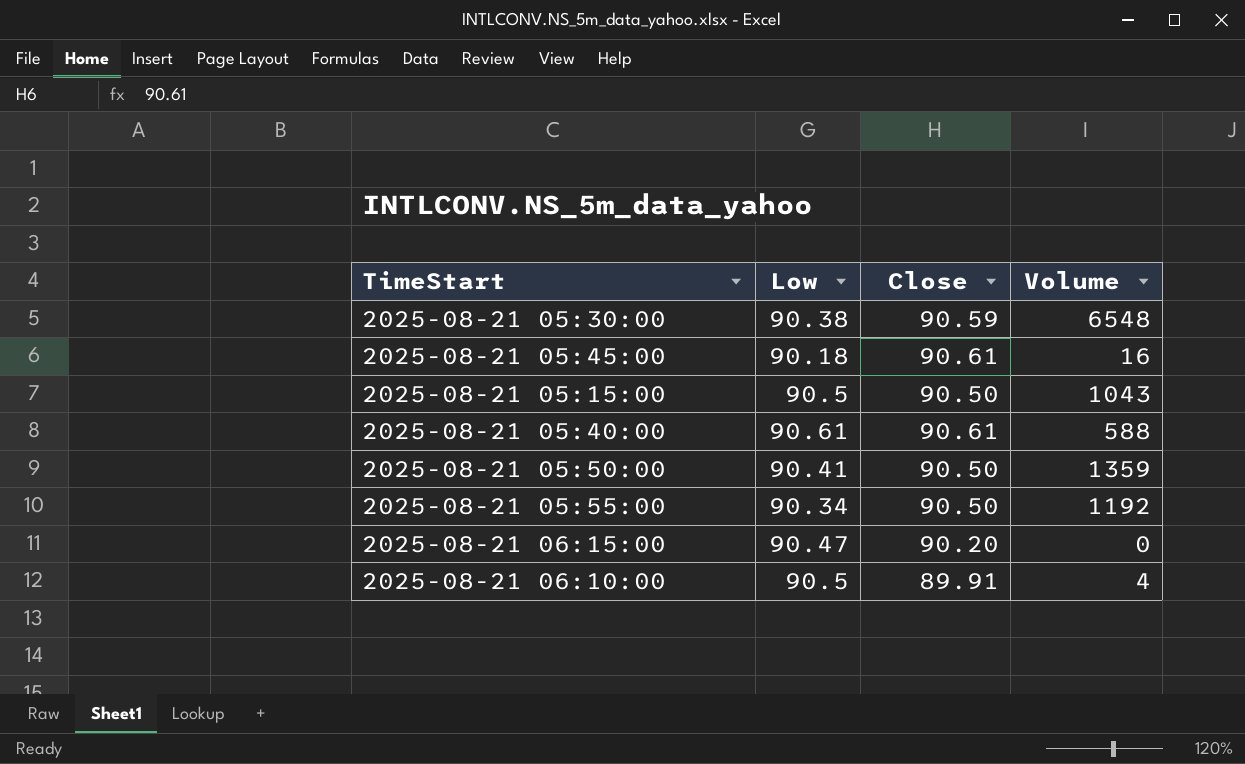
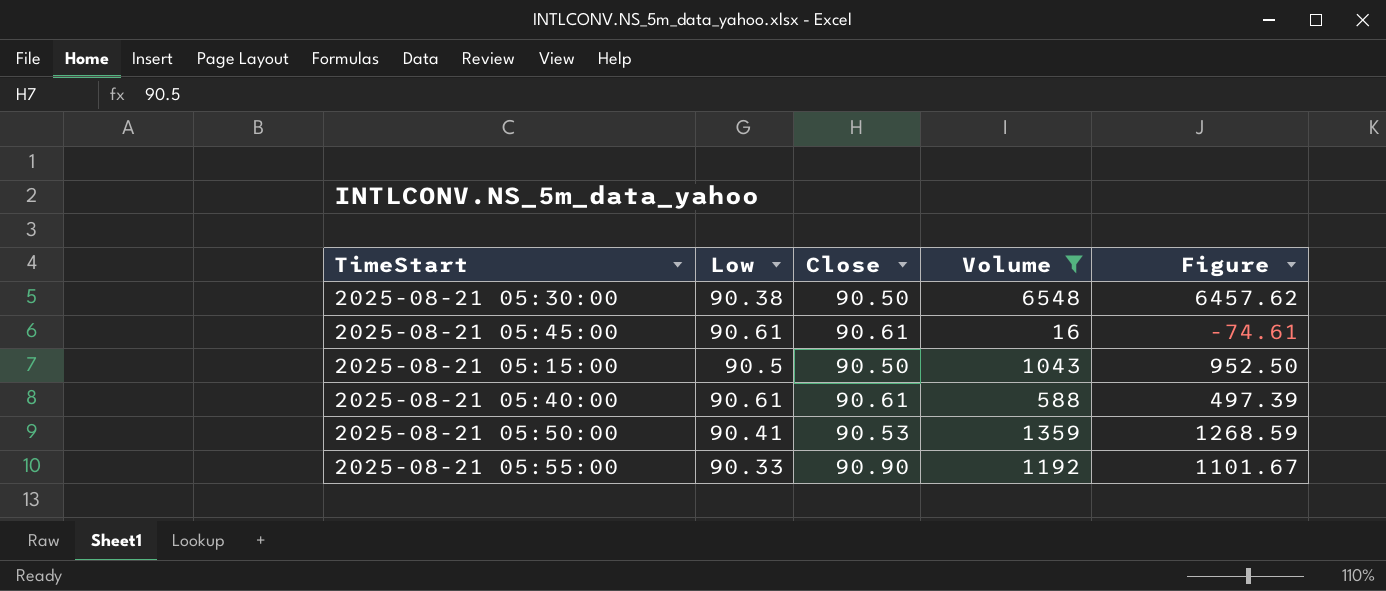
filter: none -> Volume >= 16
column Figure | formula: none -> [Volume] - [Low]
2025-08-21 05:30:00 | Close: 90.59 -> 90.50
2025-08-21 05:45:00 | Low: 90.18 -> 90.61
2025-08-21 05:50:00 | Close: 90.50 -> 90.53
2025-08-21 05:55:00 | Low: 90.34 -> 90.33
2025-08-21 05:55:00 | Close: 90.50 -> 90.90

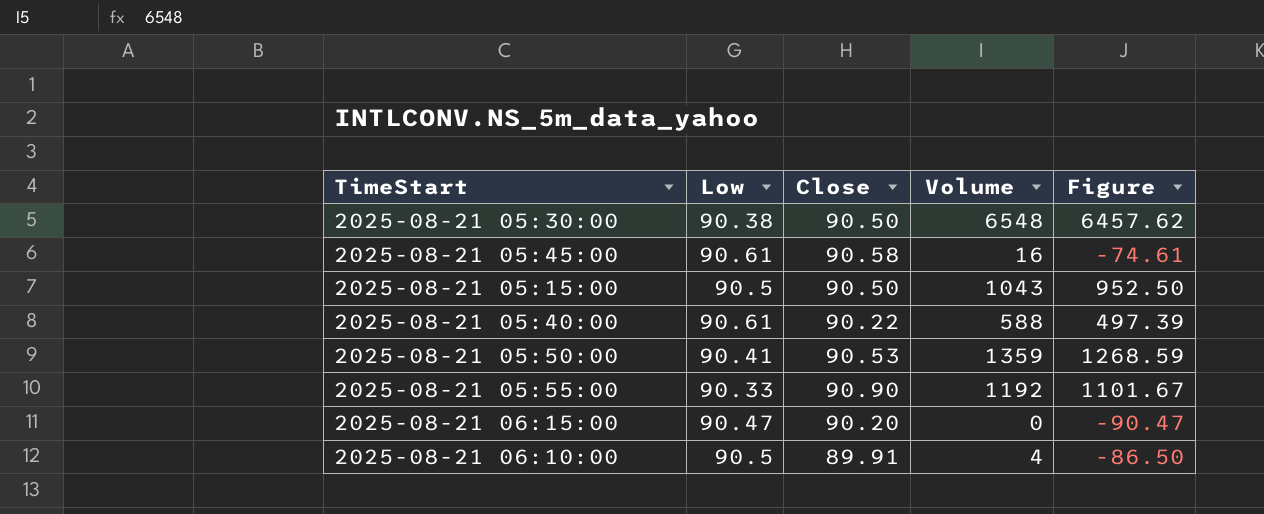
filter: Volume >= 16 -> none
2025-08-21 05:45:00 | Close: 90.61 -> 90.58
2025-08-21 05:40:00 | Close: 90.61 -> 90.22

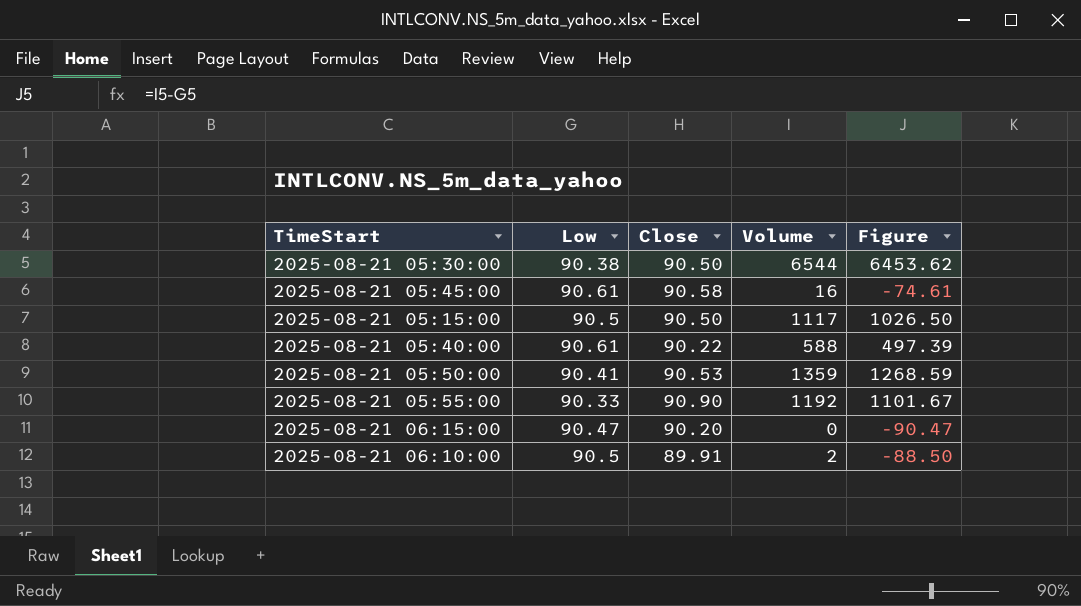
2025-08-21 05:30:00 | Volume: 6548 -> 6544
2025-08-21 05:30:00 | Figure: 6457.62 -> 6453.62
2025-08-21 05:15:00 | Volume: 1043 -> 1117
2025-08-21 05:15:00 | Figure: 952.50 -> 1026.50
2025-08-21 06:10:00 | Volume: 4 -> 2
2025-08-21 06:10:00 | Figure: -86.50 -> -88.50

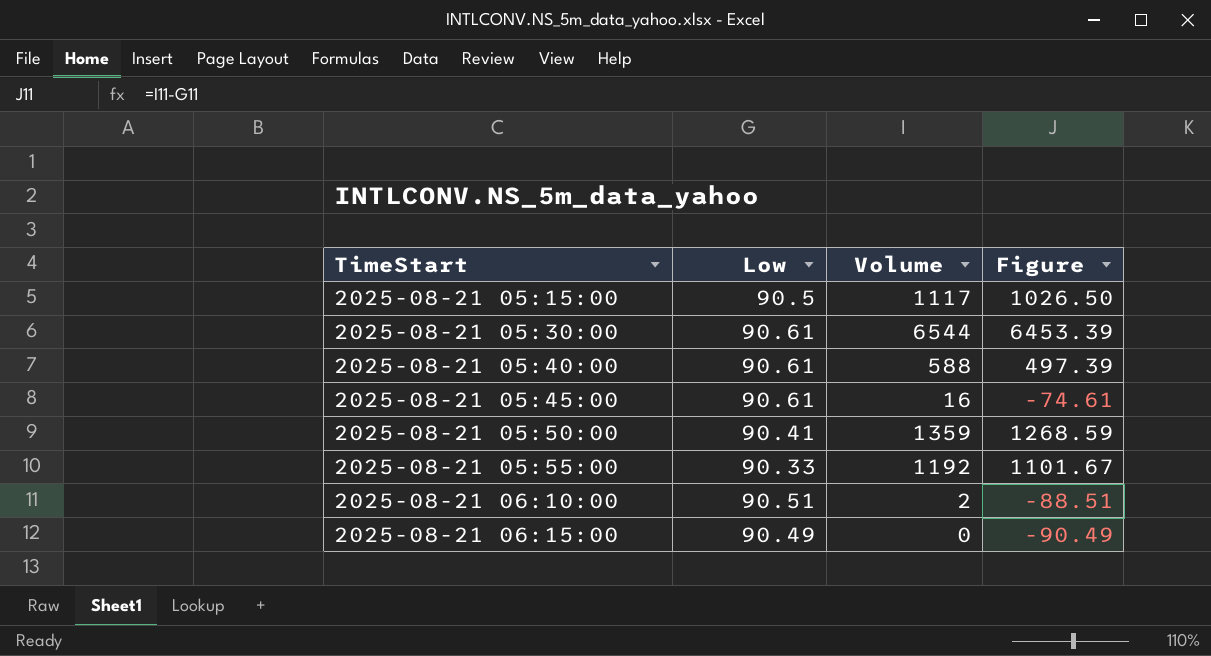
row order: none -> TimeStart ascending
column Close | position: 3 -> none
2025-08-21 05:30:00 | Low: 90.38 -> 90.61
2025-08-21 05:30:00 | Figure: 6453.62 -> 6453.39
2025-08-21 06:10:00 | Low: 90.5 -> 90.51
2025-08-21 06:10:00 | Figure: -88.50 -> -88.51
2025-08-21 06:15:00 | Low: 90.47 -> 90.49
2025-08-21 06:15:00 | Figure: -90.47 -> -90.49

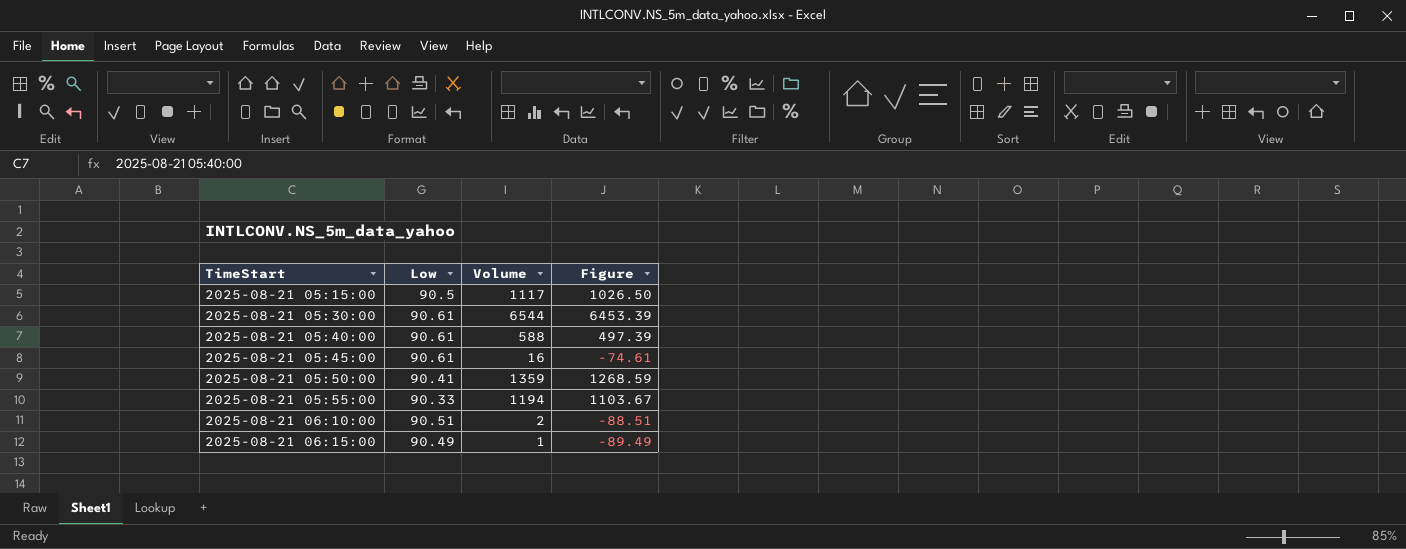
2025-08-21 05:55:00 | Volume: 1192 -> 1194
2025-08-21 05:55:00 | Figure: 1101.67 -> 1103.67
2025-08-21 06:15:00 | Volume: 0 -> 1
2025-08-21 06:15:00 | Figure: -90.49 -> -89.49

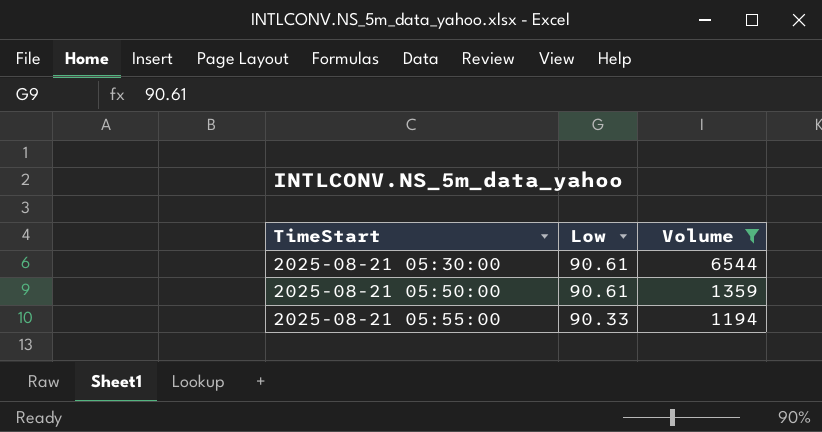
filter: none -> Volume >= 1194
column Figure | formula: [Volume] - [Low] -> none
2025-08-21 05:50:00 | Low: 90.41 -> 90.61

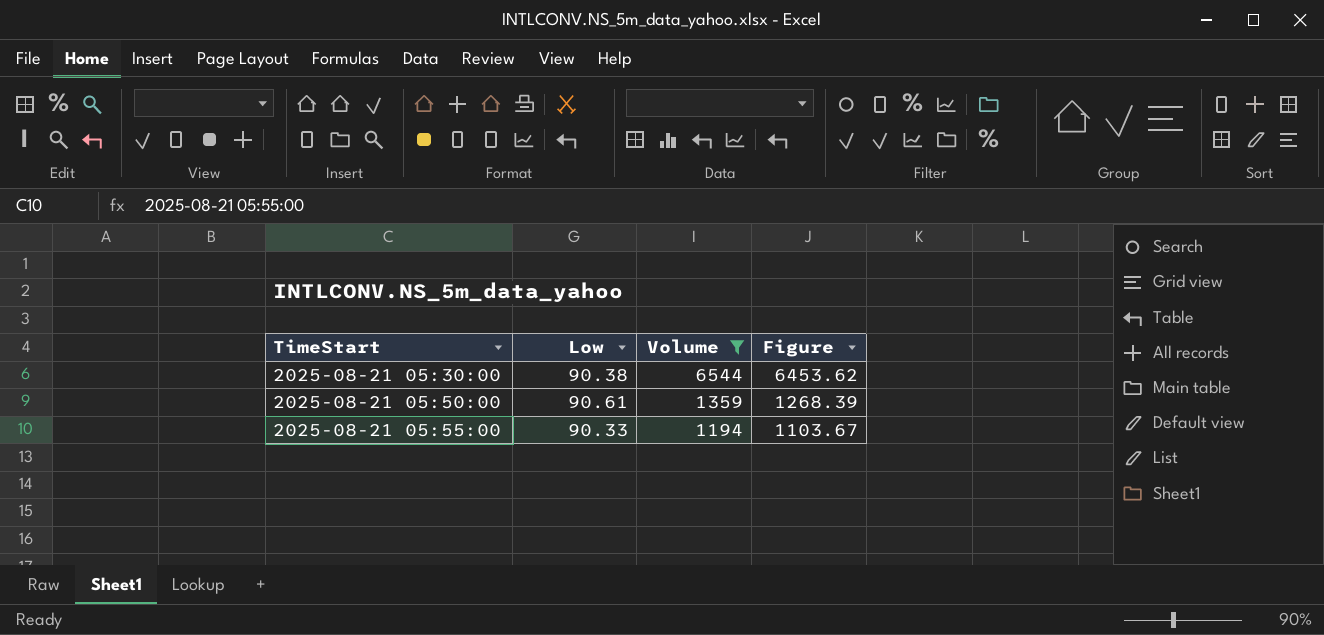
column Figure | formula: none -> [Volume] - [Low]
2025-08-21 05:30:00 | Low: 90.61 -> 90.38

